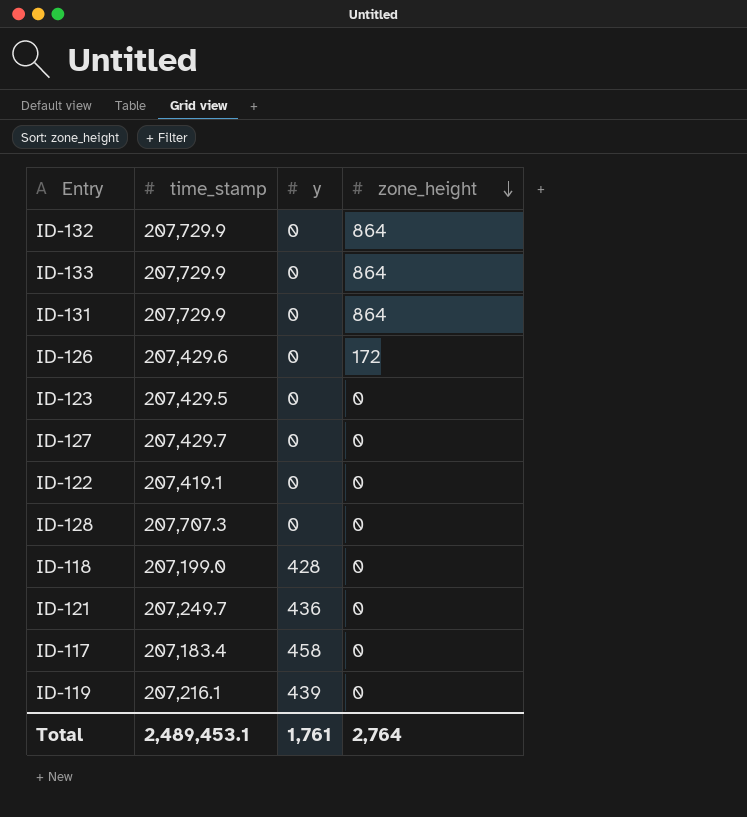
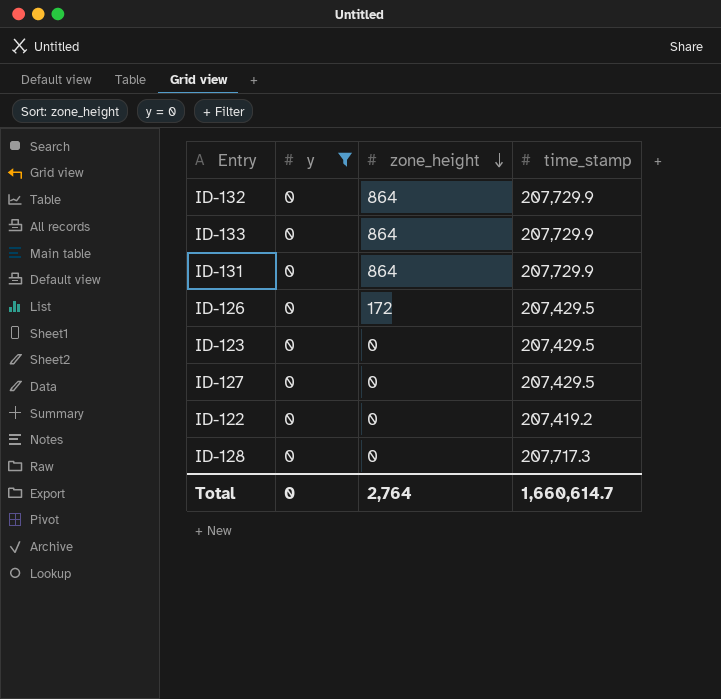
filter: none -> y = 0
column time_stamp | position: 2 -> 4
ID-126 | time_stamp: 207,429.6 -> 207,429.5
ID-127 | time_stamp: 207,429.7 -> 207,429.5
ID-122 | time_stamp: 207,419.1 -> 207,419.2
ID-128 | time_stamp: 207,707.3 -> 207,717.3
Total | y: 1,761 -> 0
Total | time_stamp: 2,489,453.1 -> 1,660,614.7

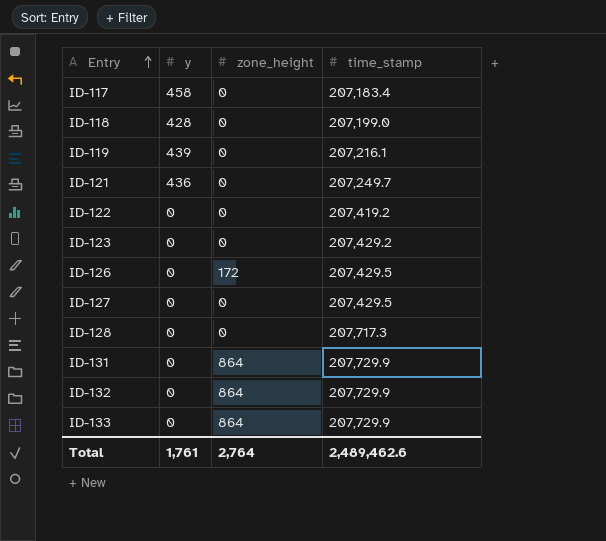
filter: y = 0 -> none
row order: zone_height descending -> Entry ascending
ID-123 | time_stamp: 207,429.5 -> 207,429.2
Total | y: 0 -> 1,761
Total | time_stamp: 1,660,614.7 -> 2,489,462.6

